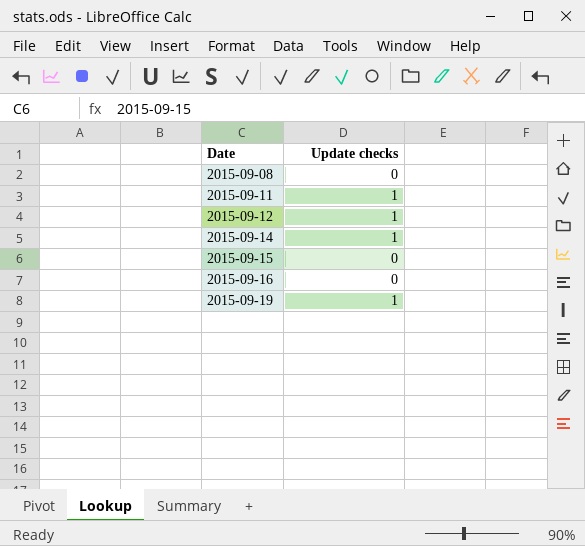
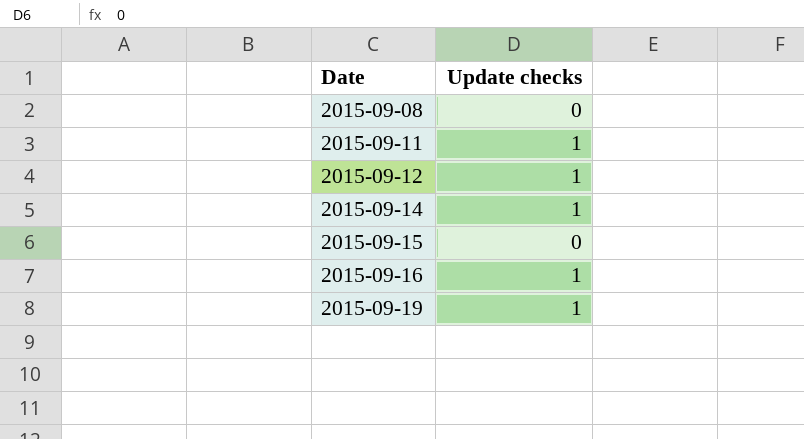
2015-09-16 | Update checks: 0 -> 1

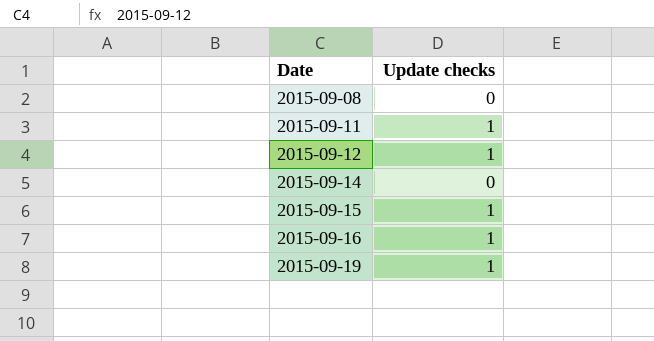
2015-09-14 | Update checks: 1 -> 0
2015-09-15 | Update checks: 0 -> 1

